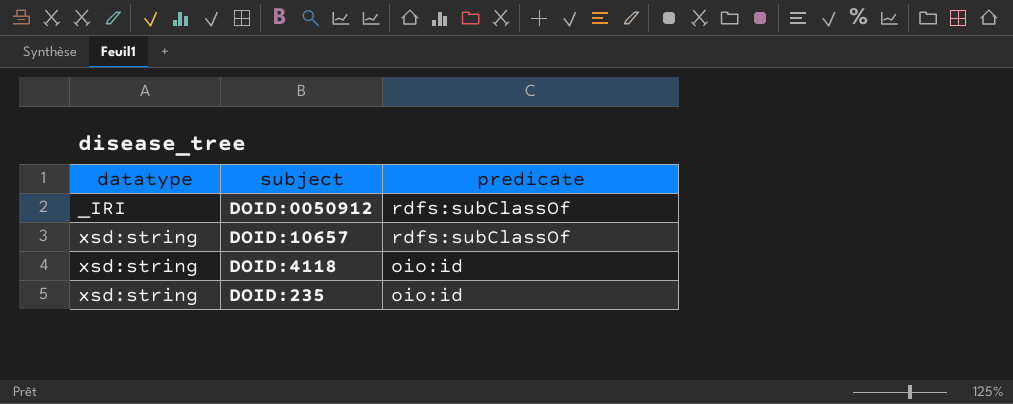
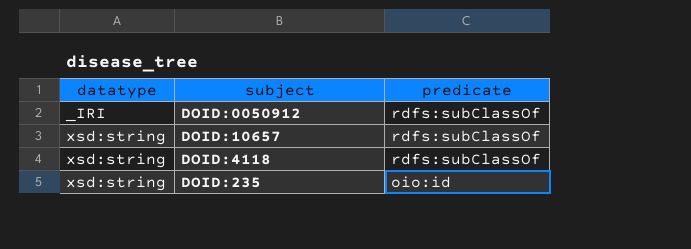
DOID:4118 | predicate: oio:id -> rdfs:subClassOf

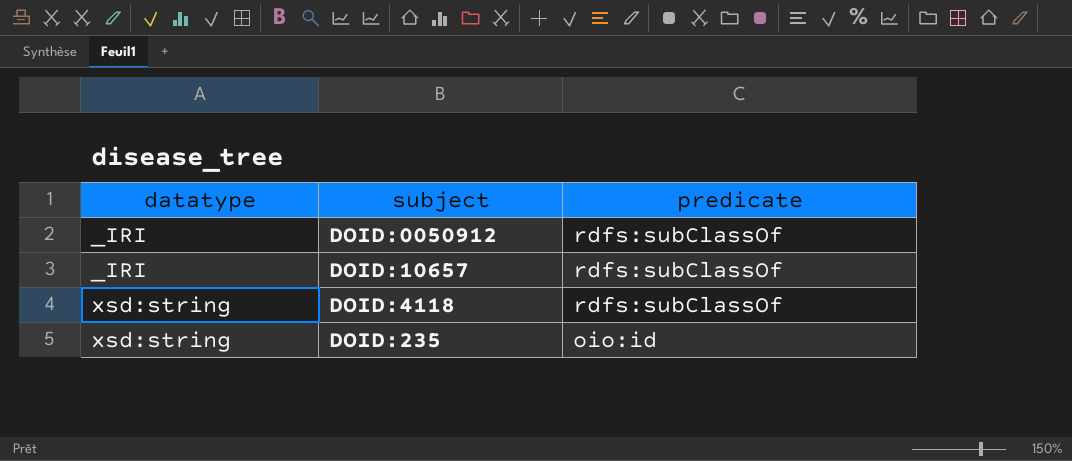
DOID:10657 | datatype: xsd:string -> _IRI

